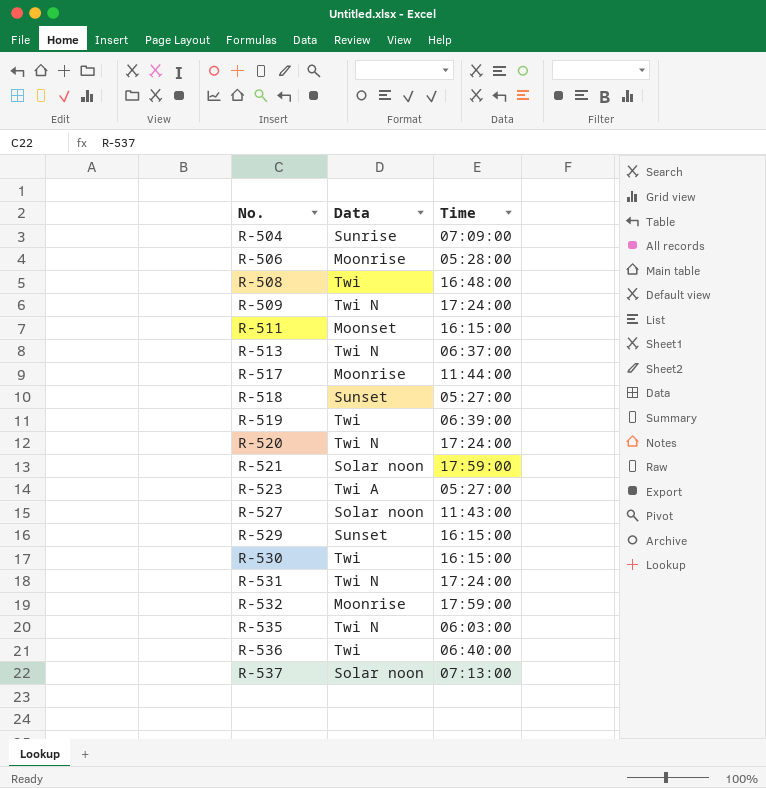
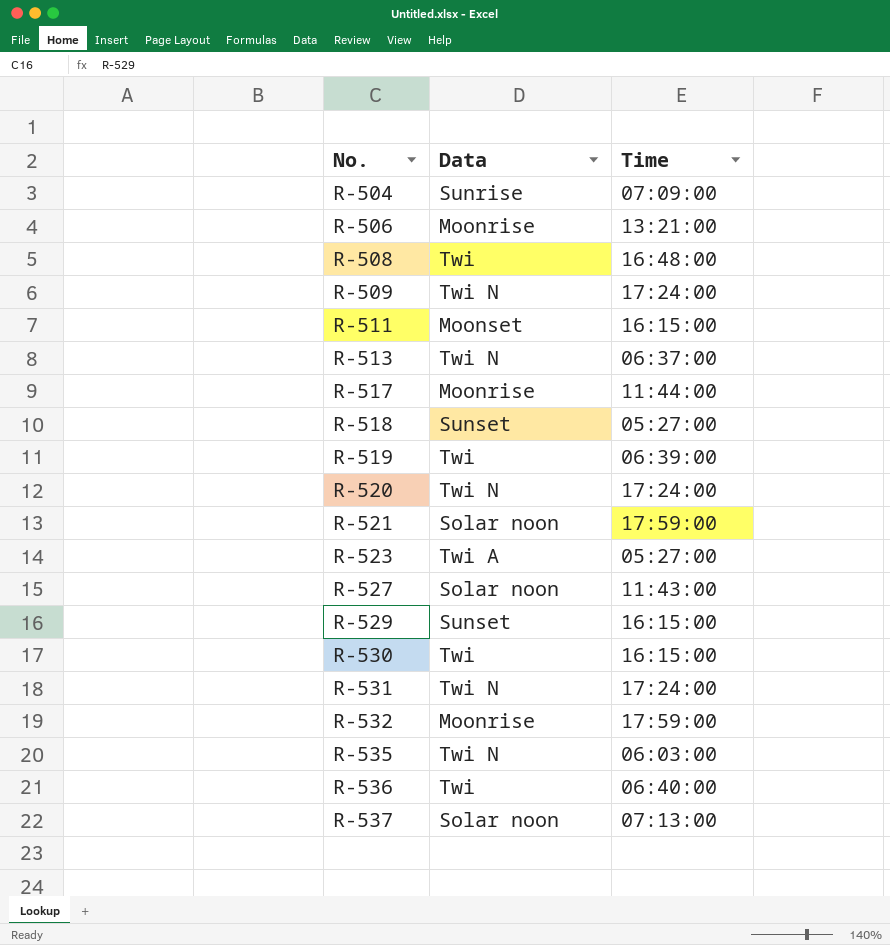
R-506 | Time: 05:28:00 -> 13:21:00

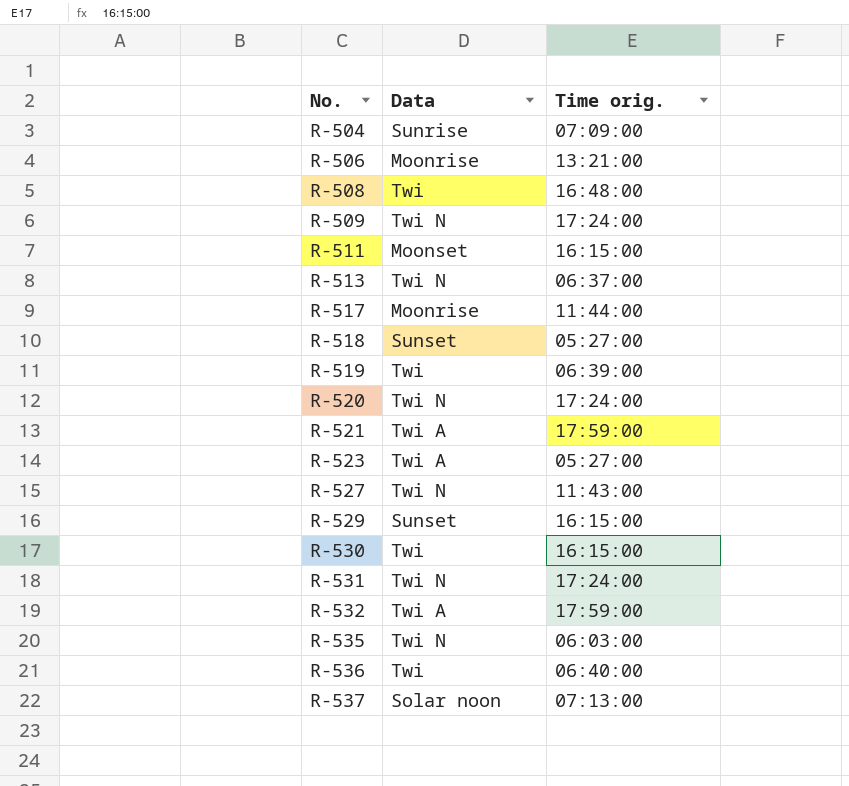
column name: Time -> Time orig.
R-521 | Data: Solar noon -> Twi A
R-527 | Data: Solar noon -> Twi N
R-532 | Data: Moonrise -> Twi A

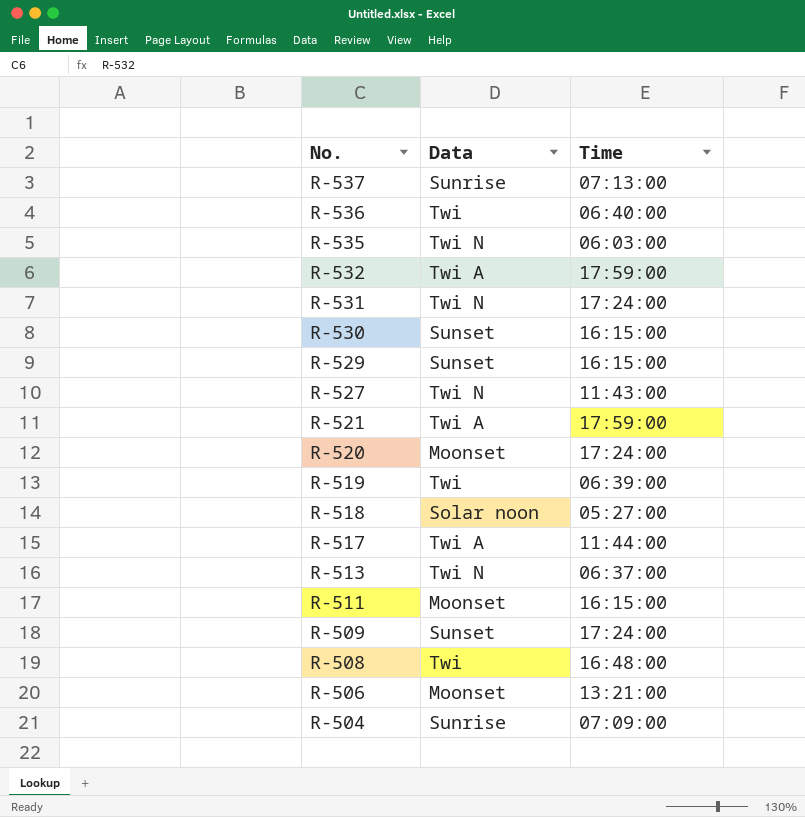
row order: No. ascending -> No. descending
column name: Time orig. -> Time
row R-523: Twi A | 05:27:00 -> none
R-537 | Data: Solar noon -> Sunrise
R-530 | Data: Twi -> Sunset
R-520 | Data: Twi N -> Moonset
R-518 | Data: Sunset -> Solar noon
R-517 | Data: Moonrise -> Twi A
R-509 | Data: Twi N -> Sunset
R-506 | Data: Moonrise -> Moonset

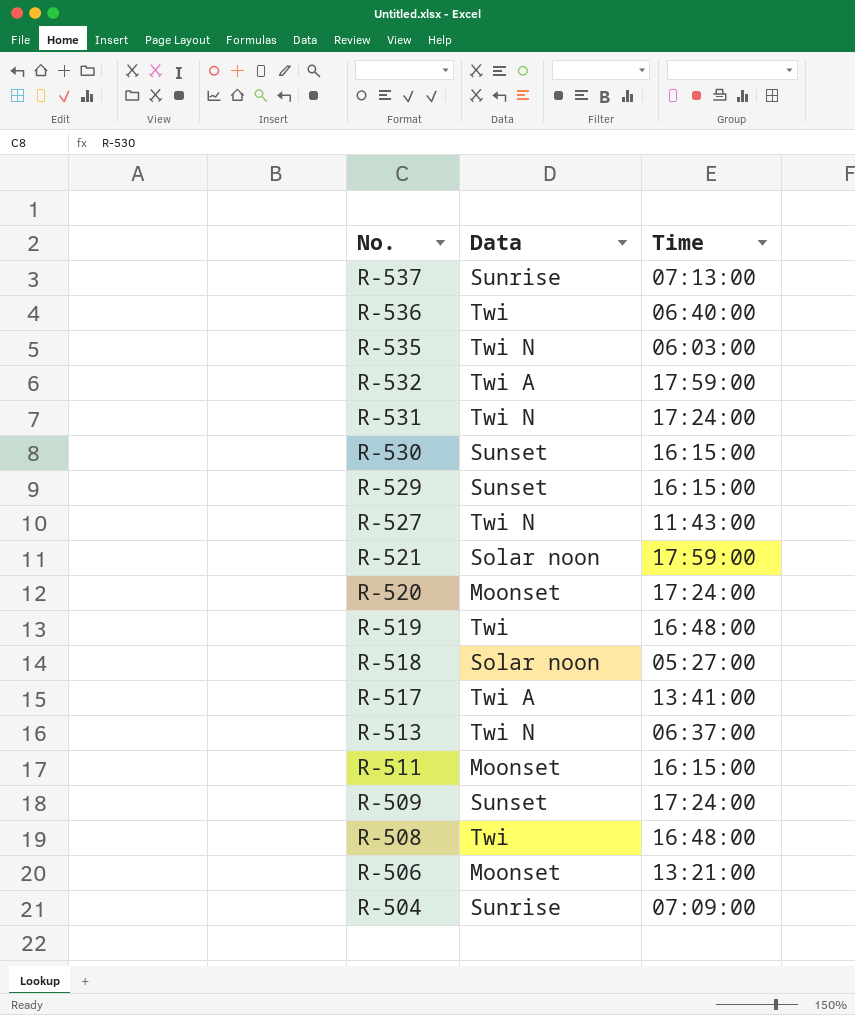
R-521 | Data: Twi A -> Solar noon
R-519 | Time: 06:39:00 -> 16:48:00
R-517 | Time: 11:44:00 -> 13:41:00

